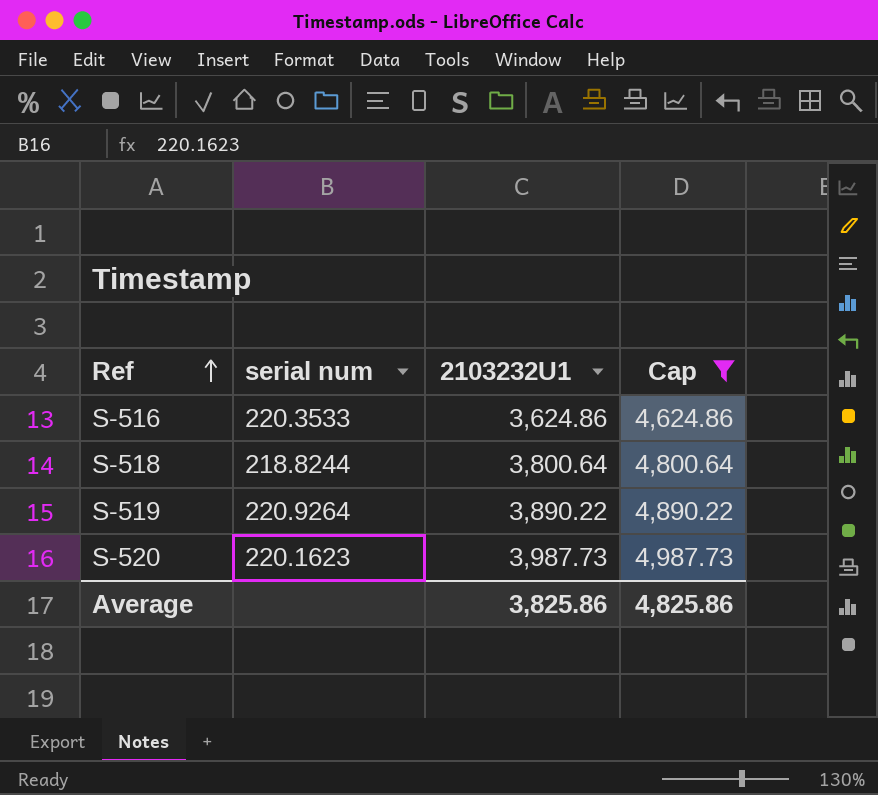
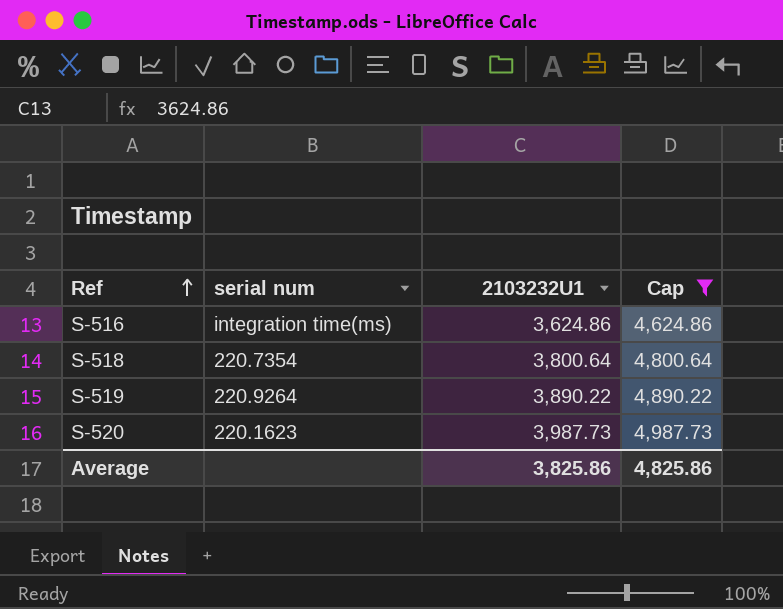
S-516 | serial num: 220.3533 -> integration time(ms)
S-518 | serial num: 218.8244 -> 220.7354

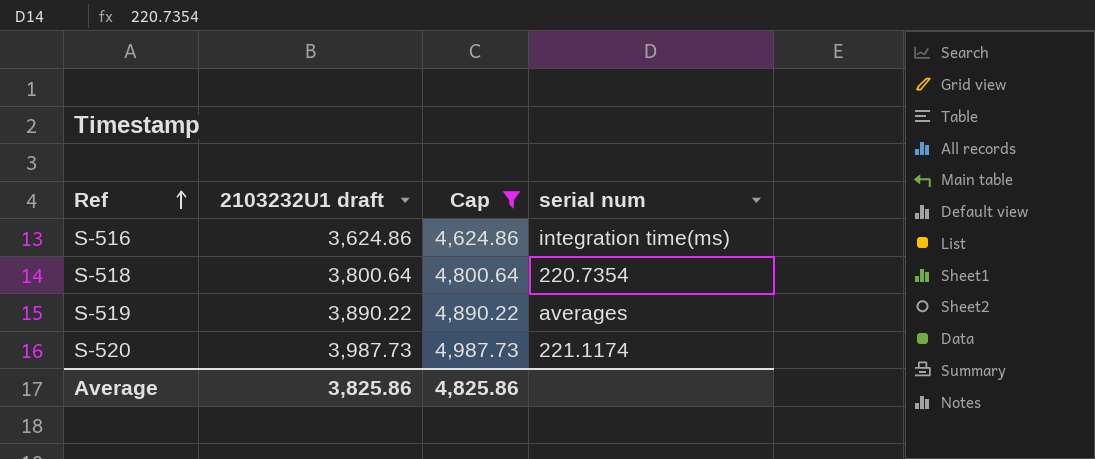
column name: 2103232U1 -> 2103232U1 draft
column serial num | position: 2 -> 4
S-519 | serial num: 220.9264 -> averages
S-520 | serial num: 220.1623 -> 221.1174

